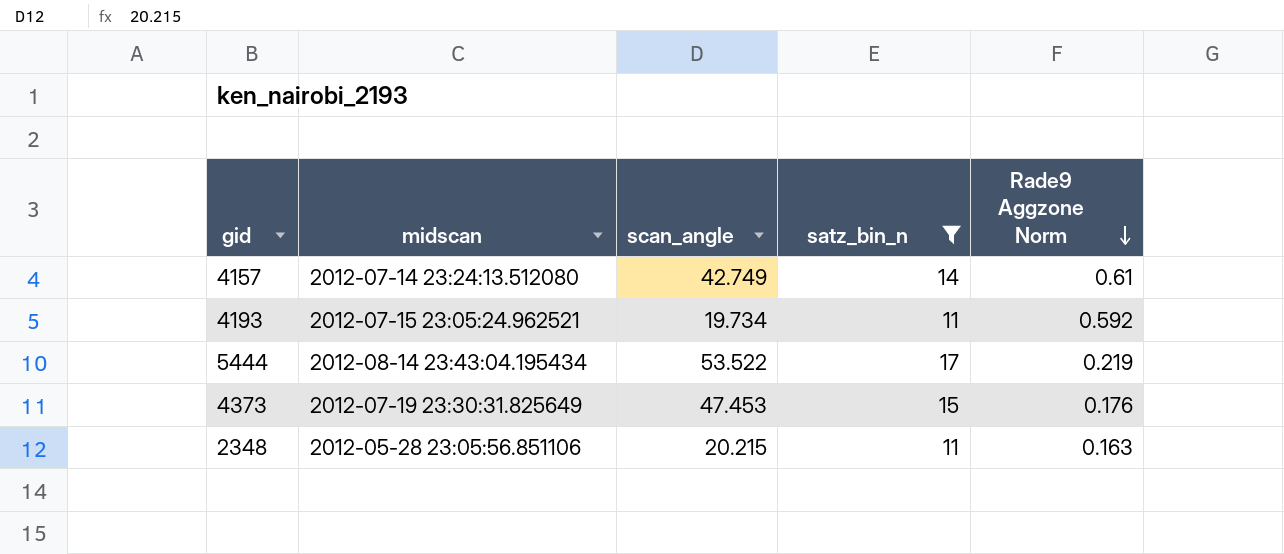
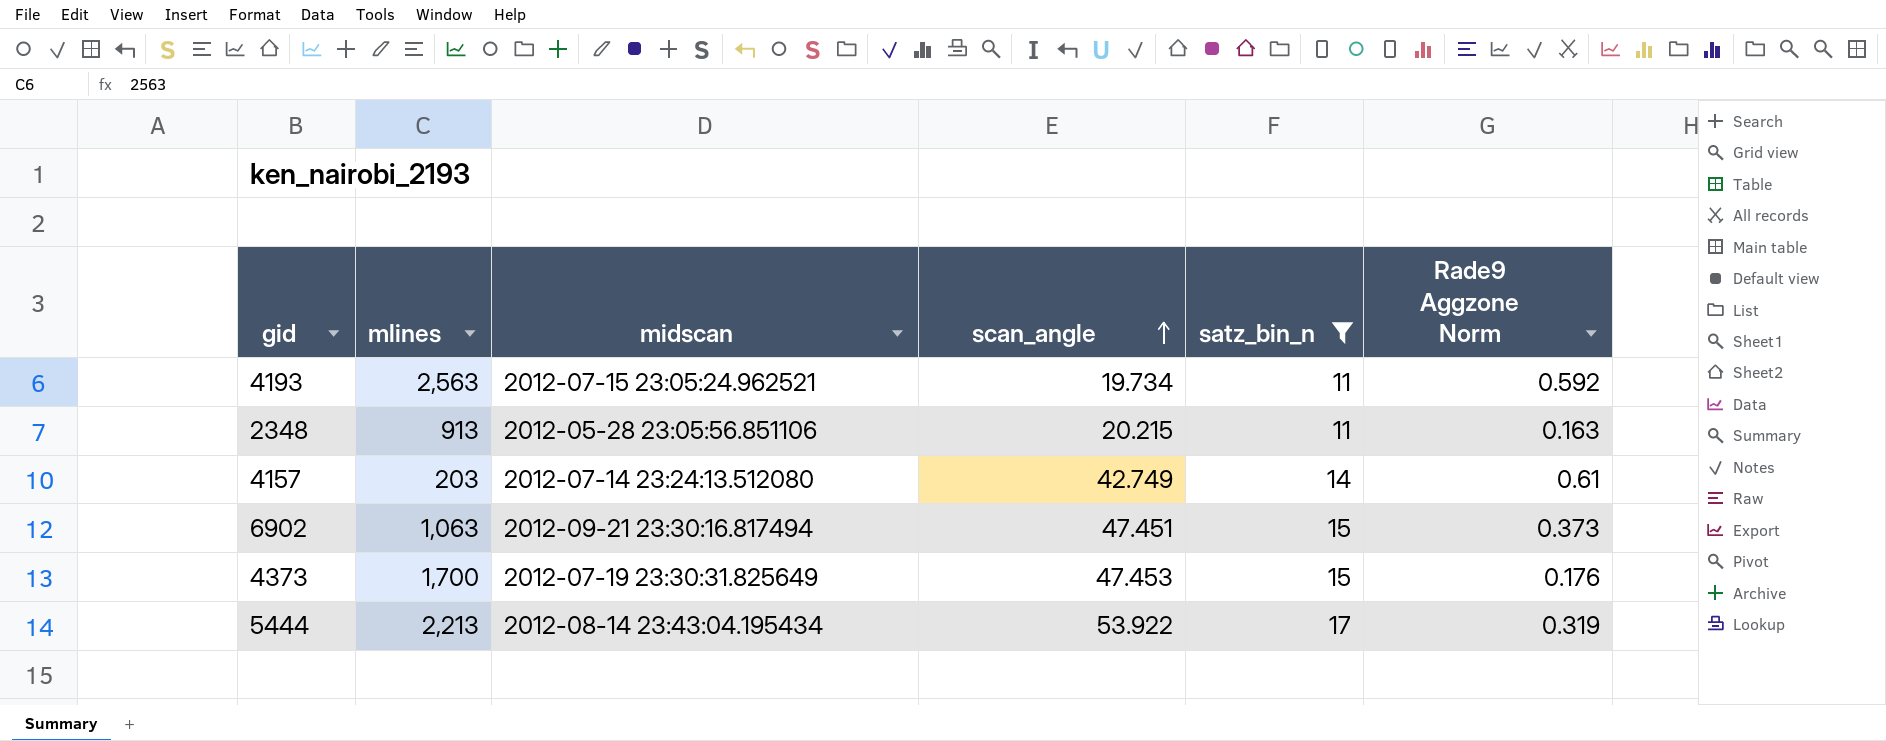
row order: Rade9 Aggzone Norm descending -> scan_angle ascending
column mlines | position: none -> 2
row 6902: none -> 1,063 | 2012-09-21 23:30:16.817494 | 47.451 | 15 | 0.373
5444 | scan_angle: 53.522 -> 53.922
5444 | Rade9 Aggzone Norm: 0.219 -> 0.319

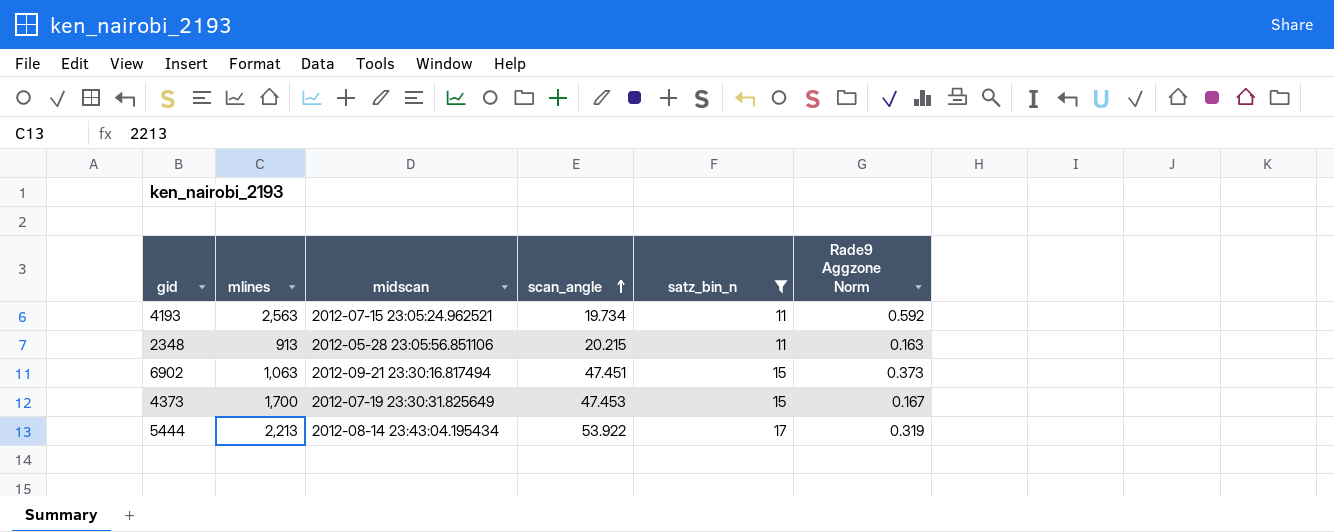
row 4157: 203 | 2012-07-14 23:24:13.512080 | 42.749 | 14 | 0.61 -> none
4373 | Rade9 Aggzone Norm: 0.176 -> 0.167

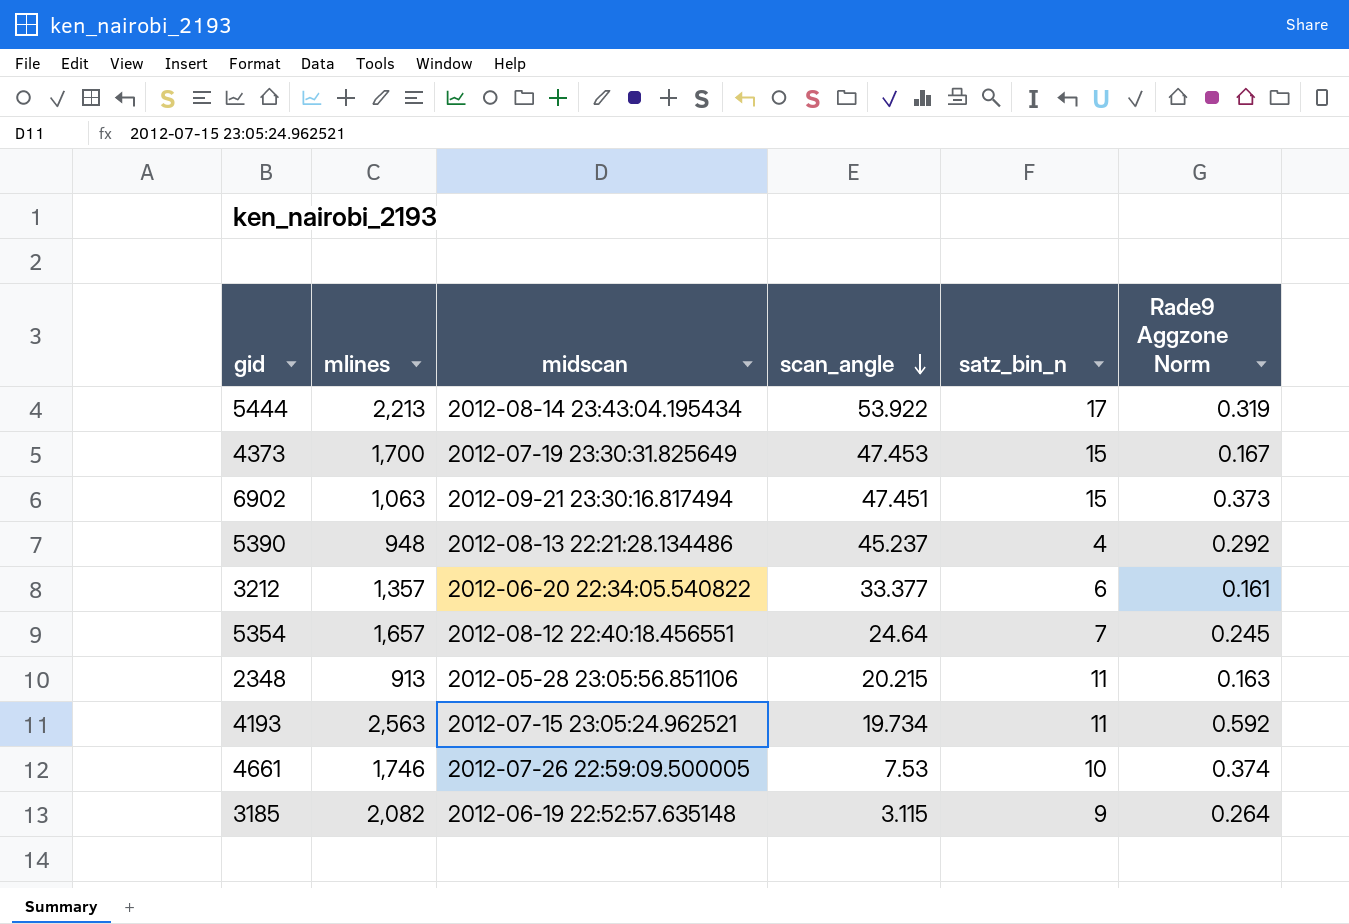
filter: satz_bin_n >= 11 -> none
row order: scan_angle ascending -> scan_angle descending

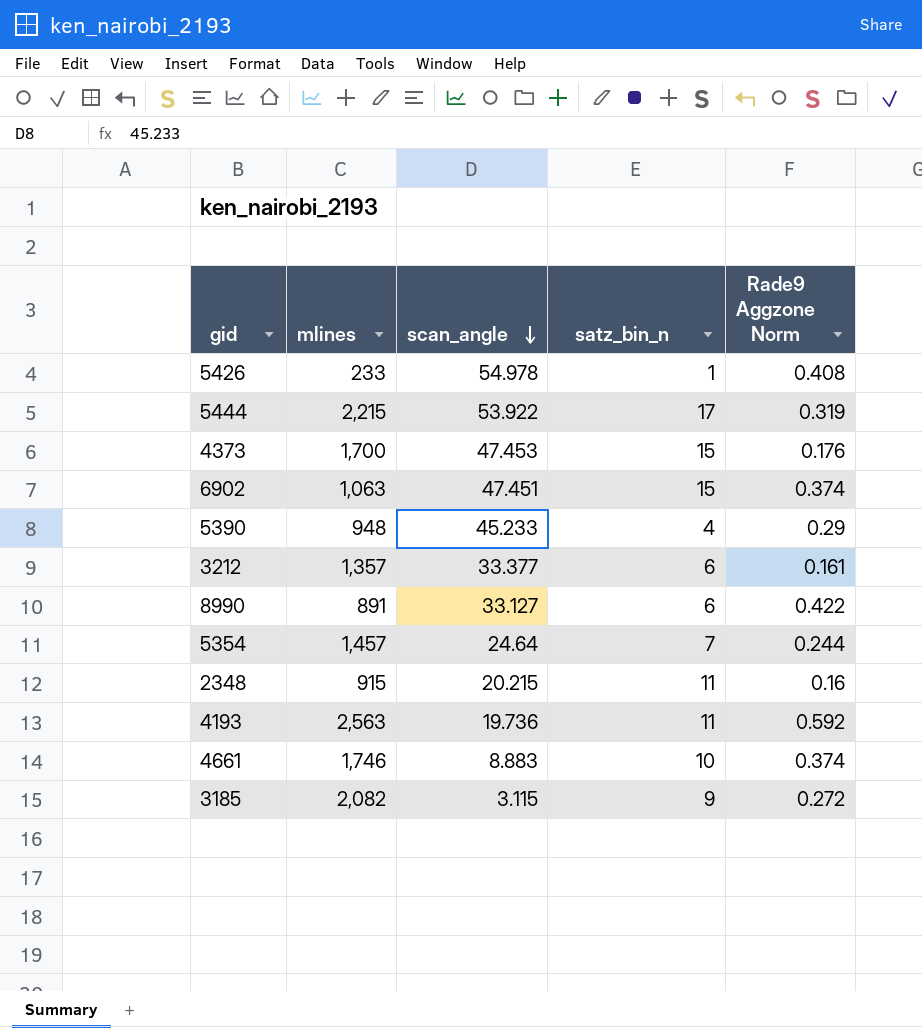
column midscan | position: 3 -> none
row 5426: none -> 233 | 54.978 | 1 | 0.408
5444 | mlines: 2,213 -> 2,215
4373 | Rade9 Aggzone Norm: 0.167 -> 0.176
6902 | Rade9 Aggzone Norm: 0.373 -> 0.374
5390 | scan_angle: 45.237 -> 45.233
5390 | Rade9 Aggzone Norm: 0.292 -> 0.29
row 8990: none -> 891 | 33.127 | 6 | 0.422
5354 | mlines: 1,657 -> 1,457
5354 | Rade9 Aggzone Norm: 0.245 -> 0.244
2348 | mlines: 913 -> 915
2348 | Rade9 Aggzone Norm: 0.163 -> 0.16
4193 | scan_angle: 19.734 -> 19.736
4661 | scan_angle: 7.53 -> 8.883
3185 | Rade9 Aggzone Norm: 0.264 -> 0.272

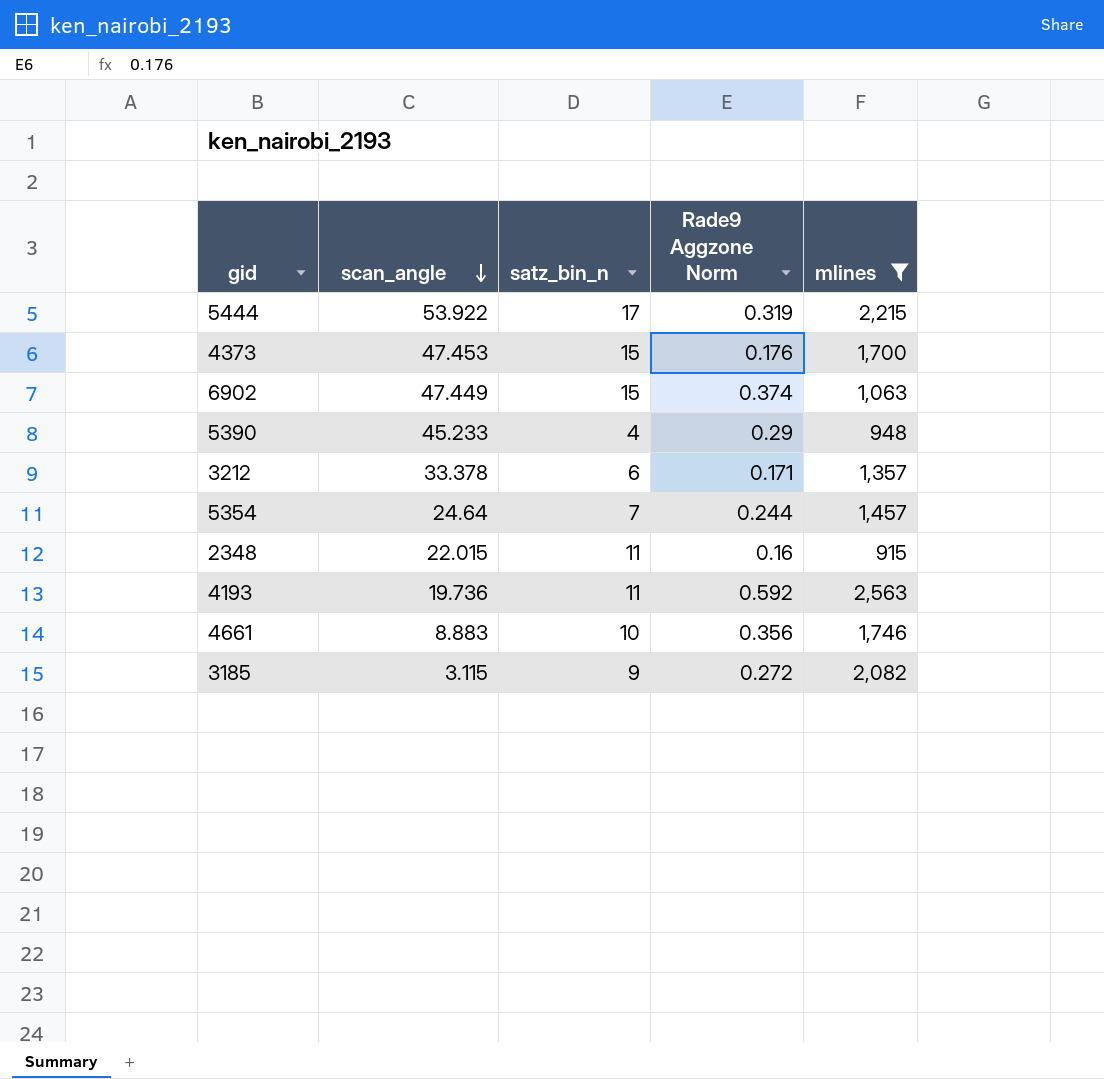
filter: none -> mlines >= 915
column mlines | position: 2 -> 5
6902 | scan_angle: 47.451 -> 47.449
3212 | scan_angle: 33.377 -> 33.378
3212 | Rade9 Aggzone Norm: 0.161 -> 0.171
2348 | scan_angle: 20.215 -> 22.015
4661 | Rade9 Aggzone Norm: 0.374 -> 0.356

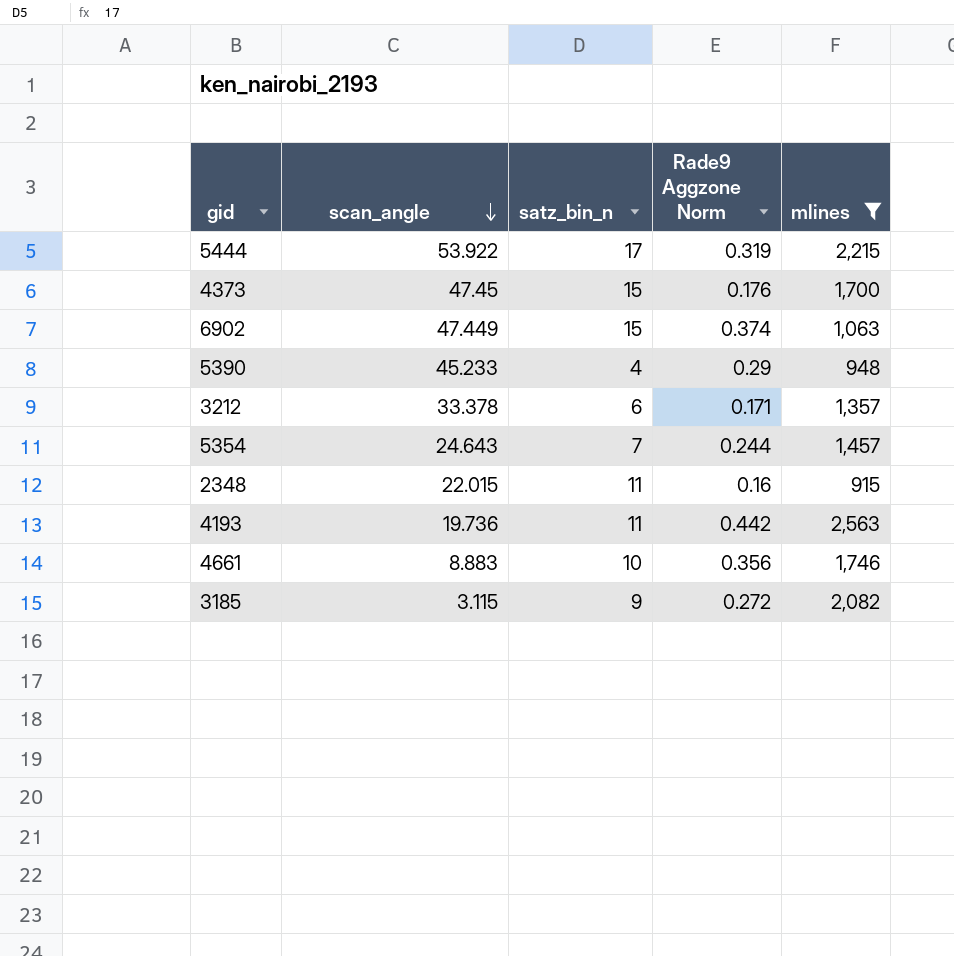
4373 | scan_angle: 47.453 -> 47.45
5354 | scan_angle: 24.64 -> 24.643
4193 | Rade9 Aggzone Norm: 0.592 -> 0.442

